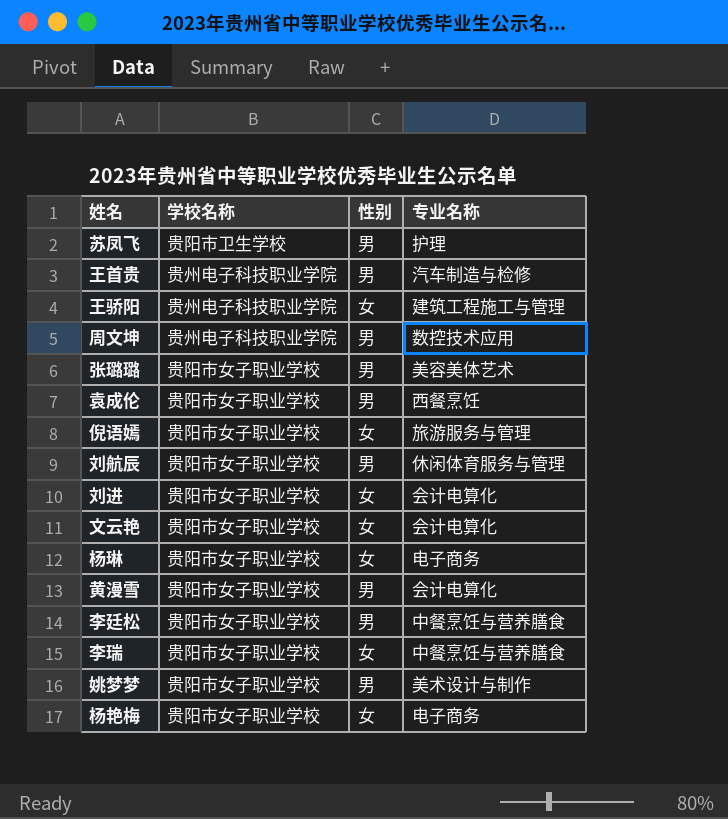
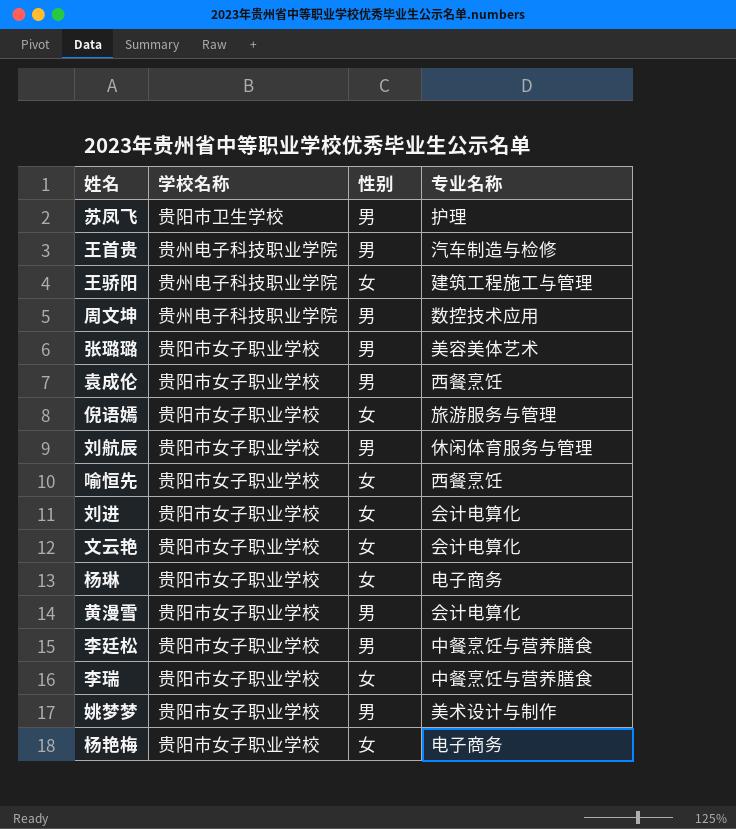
row 喻恒先: none -> 贵阳市女子职业学校 | 女 | 西餐烹饪

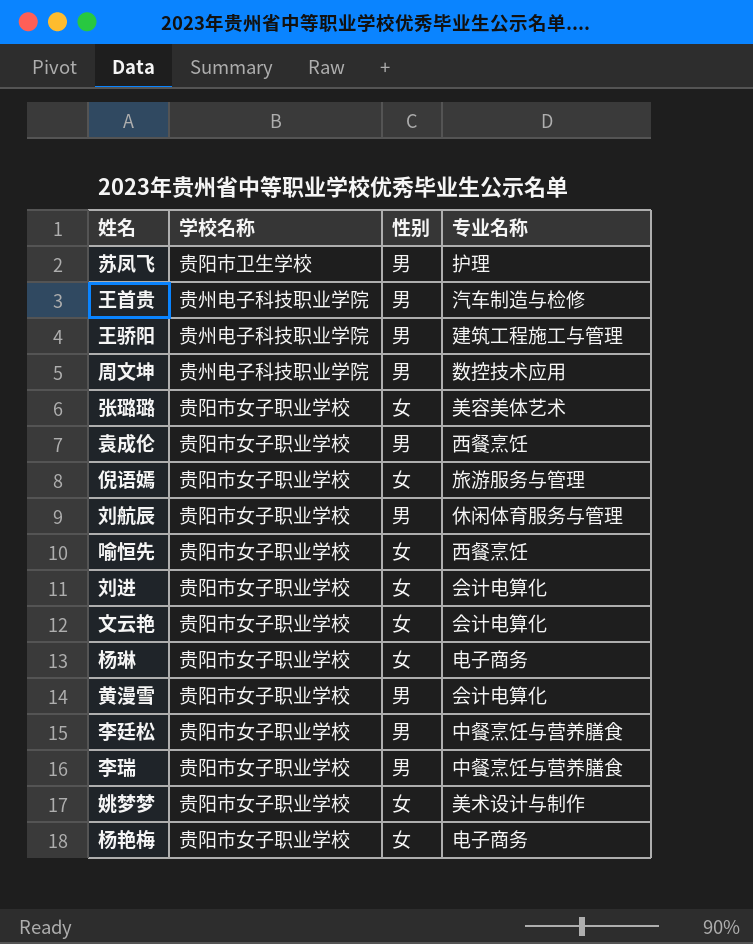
王骄阳 | 性别: 女 -> 男
张璐璐 | 性别: 男 -> 女
李瑞 | 性别: 女 -> 男
姚梦梦 | 性别: 男 -> 女

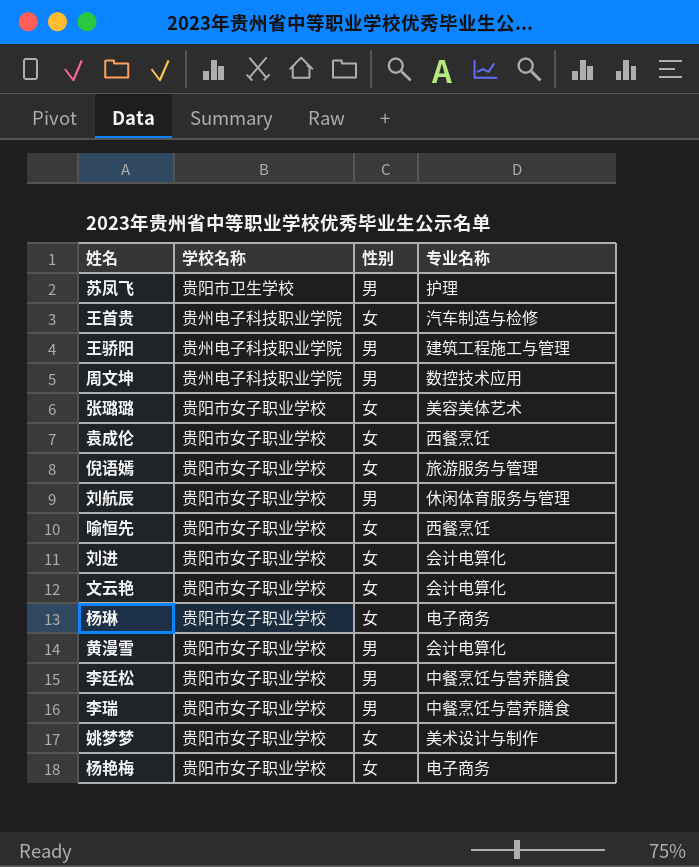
王首贵 | 性别: 男 -> 女
袁成伦 | 性别: 男 -> 女

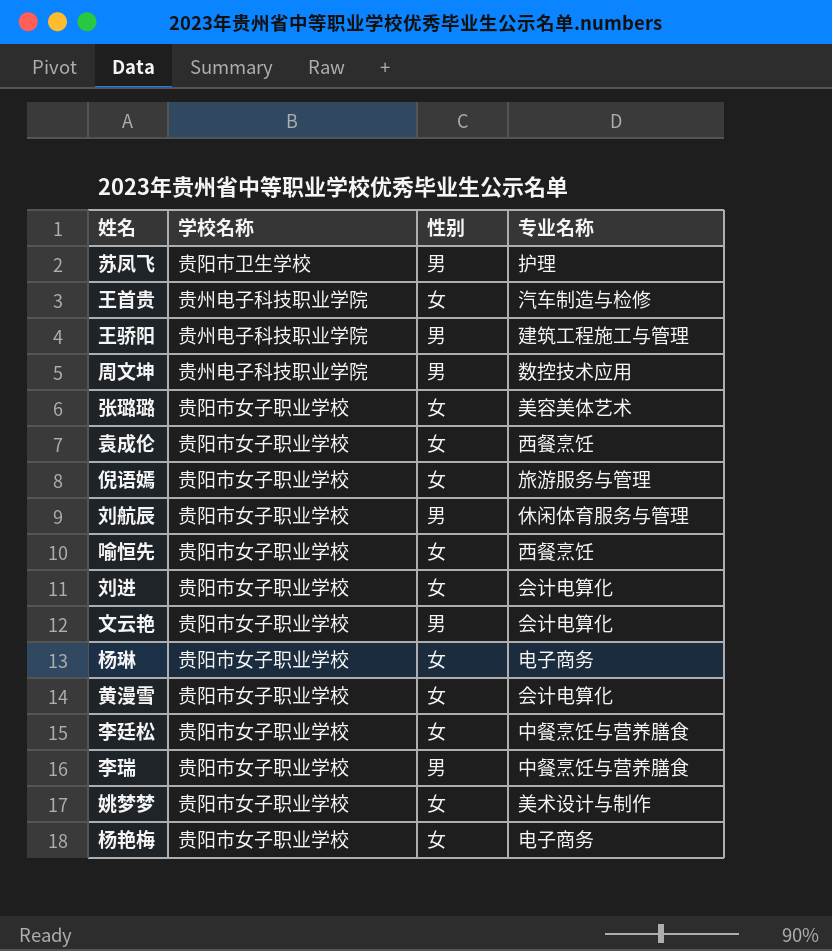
文云艳 | 性别: 女 -> 男
黄漫雪 | 性别: 男 -> 女
李廷松 | 性别: 男 -> 女

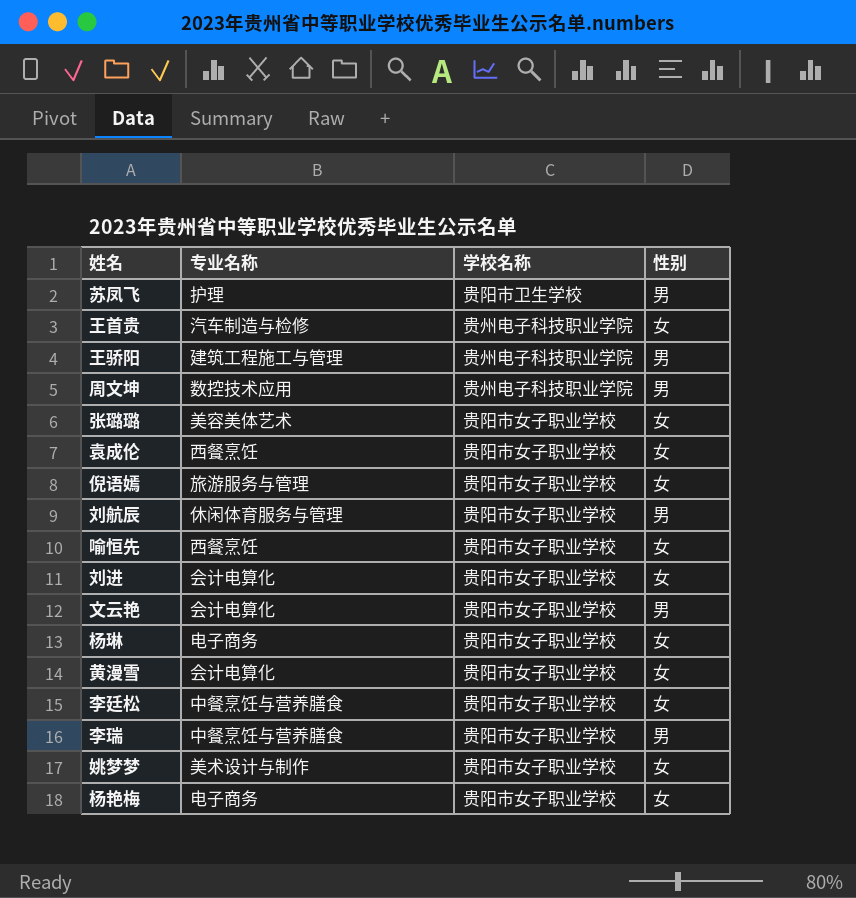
column 专业名称 | position: 4 -> 2

